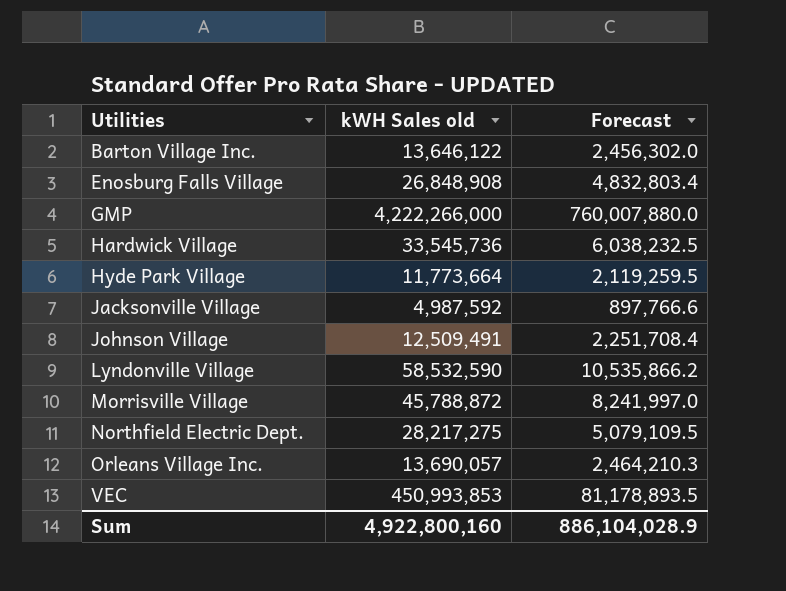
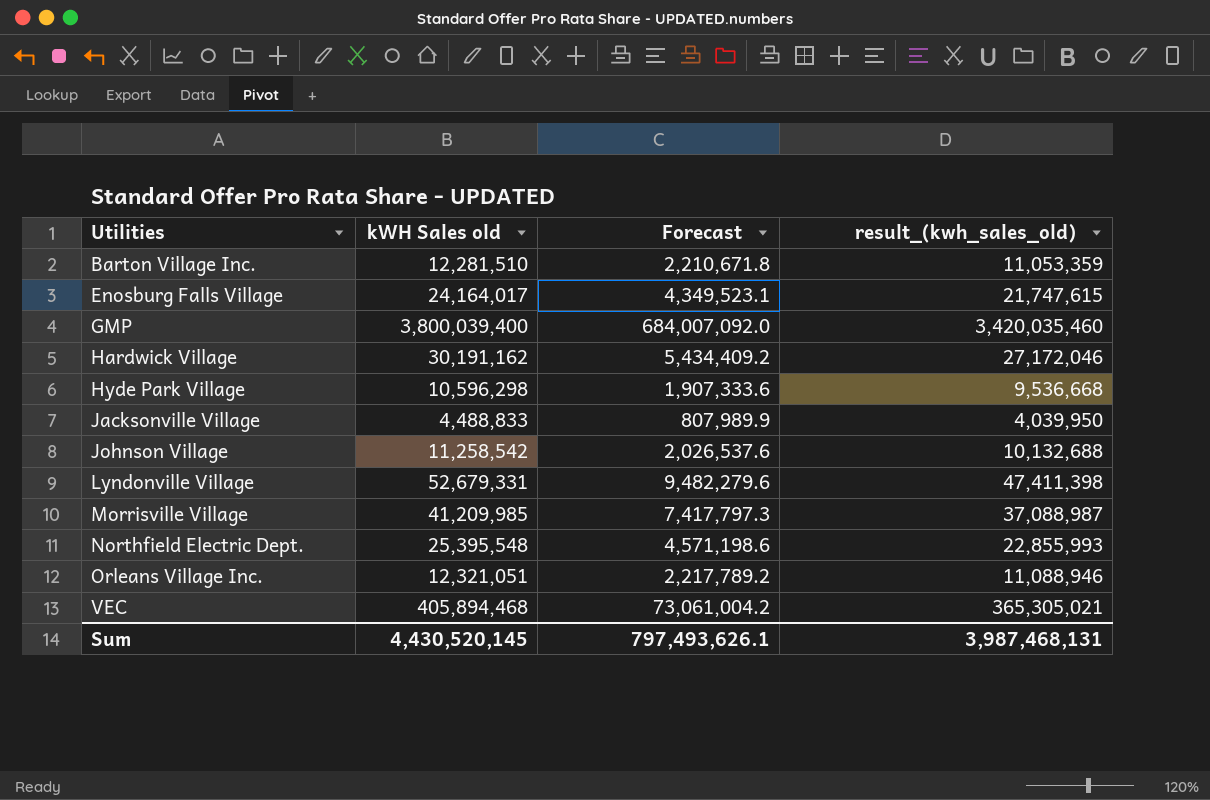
column result_(kwh_sales_old) | formula: none -> [kWH Sales old] * 0.9
Barton Village Inc. | kWH Sales old: 13,646,122 -> 12,281,510
Barton Village Inc. | Forecast: 2,456,302.0 -> 2,210,671.8
Enosburg Falls Village | kWH Sales old: 26,848,908 -> 24,164,017
Enosburg Falls Village | Forecast: 4,832,803.4 -> 4,349,523.1
GMP | kWH Sales old: 4,222,266,000 -> 3,800,039,400
GMP | Forecast: 760,007,880.0 -> 684,007,092.0
Hardwick Village | kWH Sales old: 33,545,736 -> 30,191,162
Hardwick Village | Forecast: 6,038,232.5 -> 5,434,409.2
Hyde Park Village | kWH Sales old: 11,773,664 -> 10,596,298
Hyde Park Village | Forecast: 2,119,259.5 -> 1,907,333.6
Jacksonville Village | kWH Sales old: 4,987,592 -> 4,488,833
Jacksonville Village | Forecast: 897,766.6 -> 807,989.9
Johnson Village | kWH Sales old: 12,509,491 -> 11,258,542
Johnson Village | Forecast: 2,251,708.4 -> 2,026,537.6
Lyndonville Village | kWH Sales old: 58,532,590 -> 52,679,331
Lyndonville Village | Forecast: 10,535,866.2 -> 9,482,279.6
Morrisville Village | kWH Sales old: 45,788,872 -> 41,209,985
Morrisville Village | Forecast: 8,241,997.0 -> 7,417,797.3
Northfield Electric Dept. | kWH Sales old: 28,217,275 -> 25,395,548
Northfield Electric Dept. | Forecast: 5,079,109.5 -> 4,571,198.6
Orleans Village Inc. | kWH Sales old: 13,690,057 -> 12,321,051
Orleans Village Inc. | Forecast: 2,464,210.3 -> 2,217,789.2
VEC | kWH Sales old: 450,993,853 -> 405,894,468
VEC | Forecast: 81,178,893.5 -> 73,061,004.2
Sum | kWH Sales old: 4,922,800,160 -> 4,430,520,145
Sum | Forecast: 886,104,028.9 -> 797,493,626.1

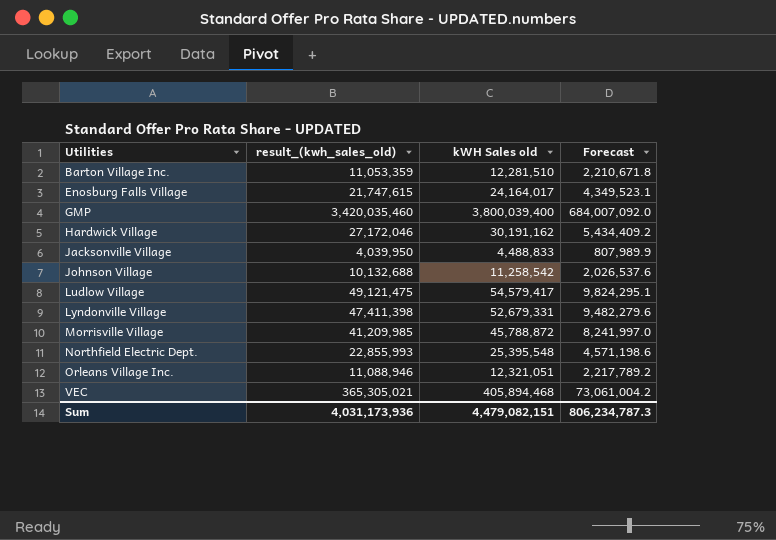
column result_(kwh_sales_old) | position: 4 -> 2
row Hyde Park Village: 10,596,298 | 1,907,333.6 | 9,536,668 -> none
row Ludlow Village: none -> 49,121,475 | 54,579,417 | 9,824,295.1
Morrisville Village | result_(kwh_sales_old): 37,088,987 -> 41,209,985
Morrisville Village | kWH Sales old: 41,209,985 -> 45,788,872
Morrisville Village | Forecast: 7,417,797.3 -> 8,241,997.0
Sum | result_(kwh_sales_old): 3,987,468,131 -> 4,031,173,936
Sum | kWH Sales old: 4,430,520,145 -> 4,479,082,151
Sum | Forecast: 797,493,626.1 -> 806,234,787.3

